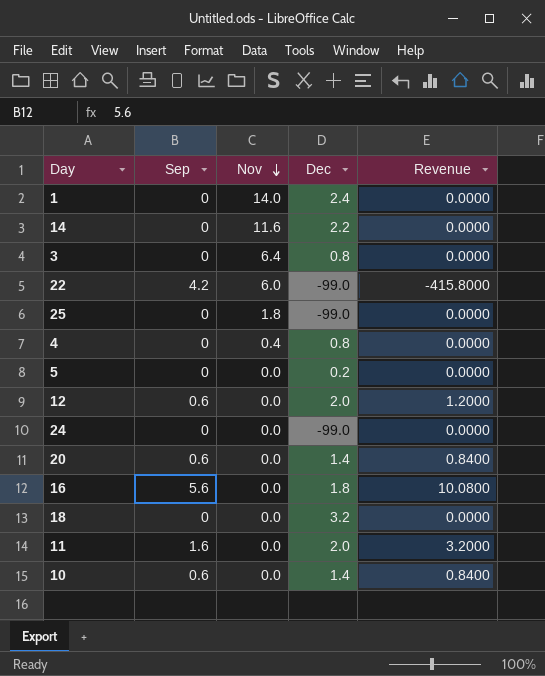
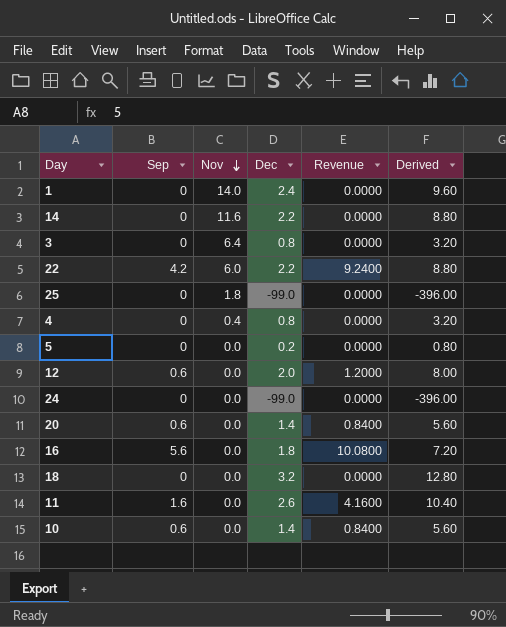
column Derived | formula: none -> [Dec] * 4
22 | Dec: -99.0 -> 2.2
22 | Revenue: -415.8000 -> 9.2400
11 | Dec: 2.0 -> 2.6
11 | Revenue: 3.2000 -> 4.1600

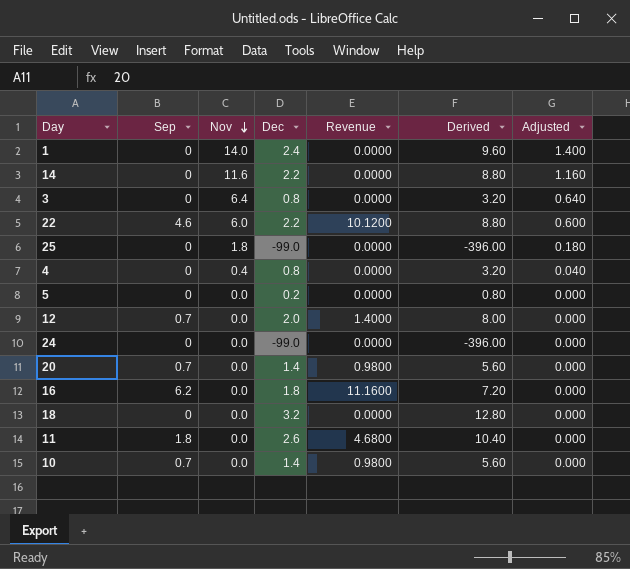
column Adjusted | formula: none -> [Nov] * 0.1
22 | Sep: 4.2 -> 4.6
22 | Revenue: 9.2400 -> 10.1200
12 | Sep: 0.6 -> 0.7
12 | Revenue: 1.2000 -> 1.4000
20 | Sep: 0.6 -> 0.7
20 | Revenue: 0.8400 -> 0.9800
16 | Sep: 5.6 -> 6.2
16 | Revenue: 10.0800 -> 11.1600
11 | Sep: 1.6 -> 1.8
11 | Revenue: 4.1600 -> 4.6800
10 | Sep: 0.6 -> 0.7
10 | Revenue: 0.8400 -> 0.9800

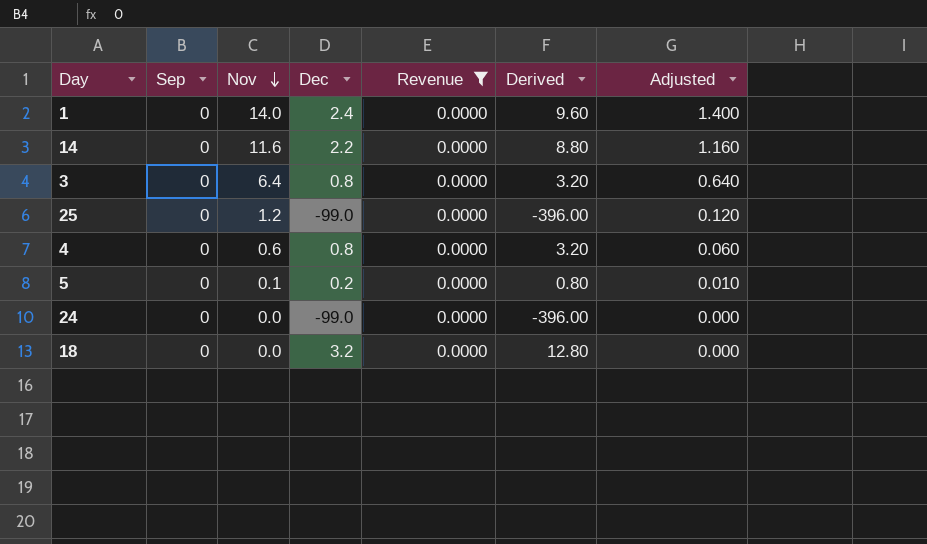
filter: none -> Revenue = 0.0000
25 | Nov: 1.8 -> 1.2
25 | Adjusted: 0.180 -> 0.120
4 | Nov: 0.4 -> 0.6
4 | Adjusted: 0.040 -> 0.060
5 | Nov: 0.0 -> 0.1
5 | Adjusted: 0.000 -> 0.010

